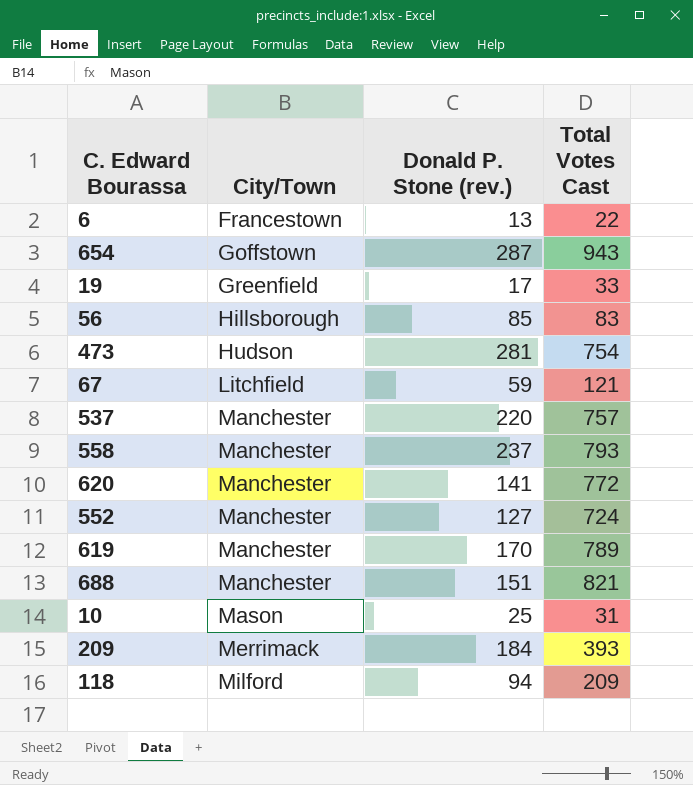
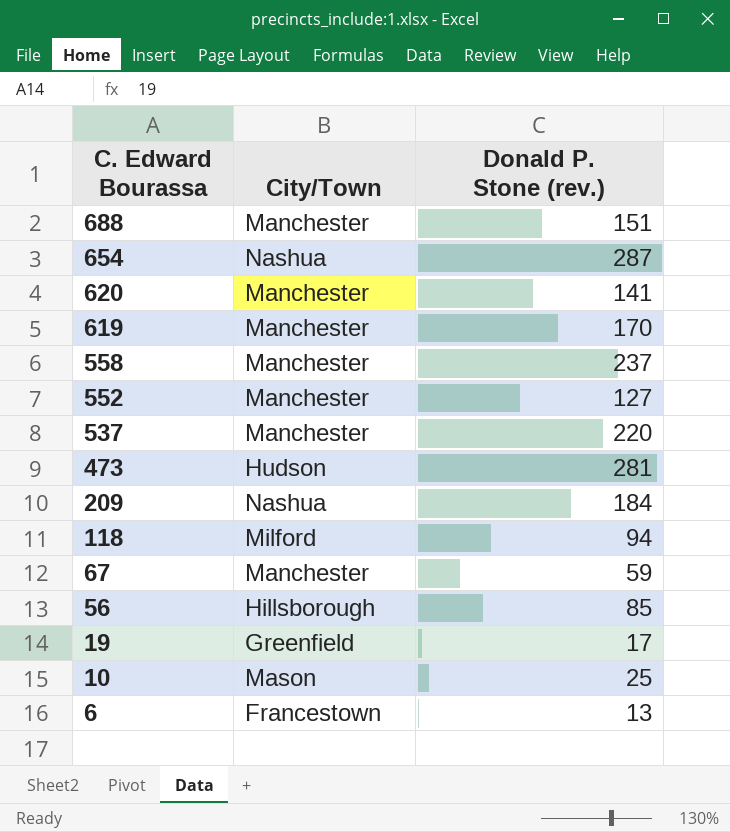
row order: City/Town ascending -> C. Edward Bourassa descending
column Total Votes Cast | position: 4 -> none
654 | City/Town: Goffstown -> Nashua
209 | City/Town: Merrimack -> Nashua
67 | City/Town: Litchfield -> Manchester

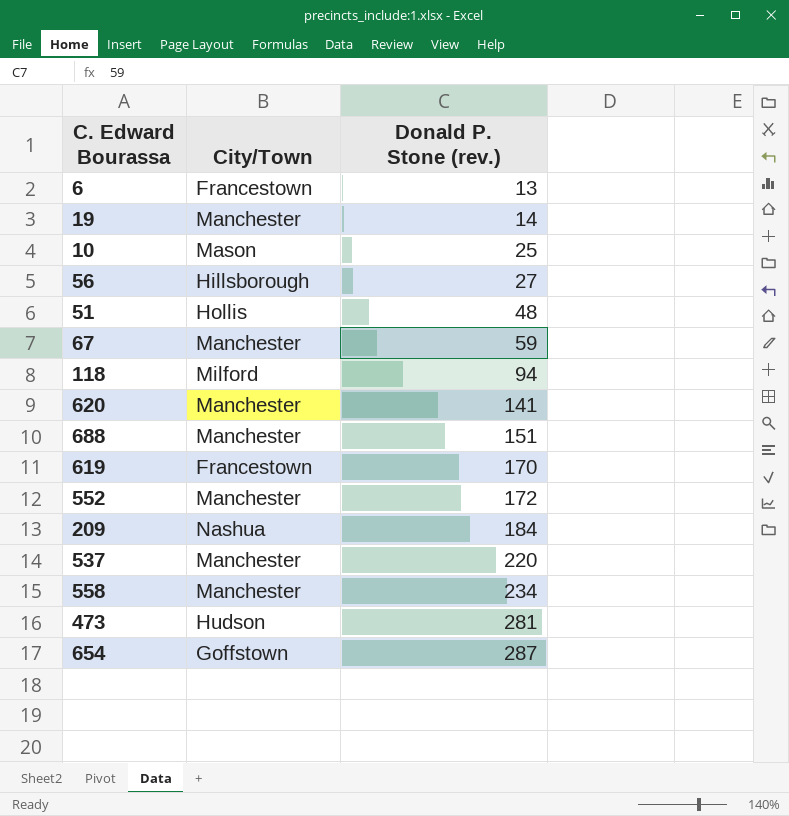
row order: C. Edward Bourassa descending -> Donald P. Stone (rev.) ascending
19 | City/Town: Greenfield -> Manchester
19 | Donald P. Stone (rev.): 17 -> 14
56 | Donald P. Stone (rev.): 85 -> 27
row 51: none -> Hollis | 48
619 | City/Town: Manchester -> Francestown
552 | Donald P. Stone (rev.): 127 -> 172
558 | Donald P. Stone (rev.): 237 -> 234
654 | City/Town: Nashua -> Goffstown

